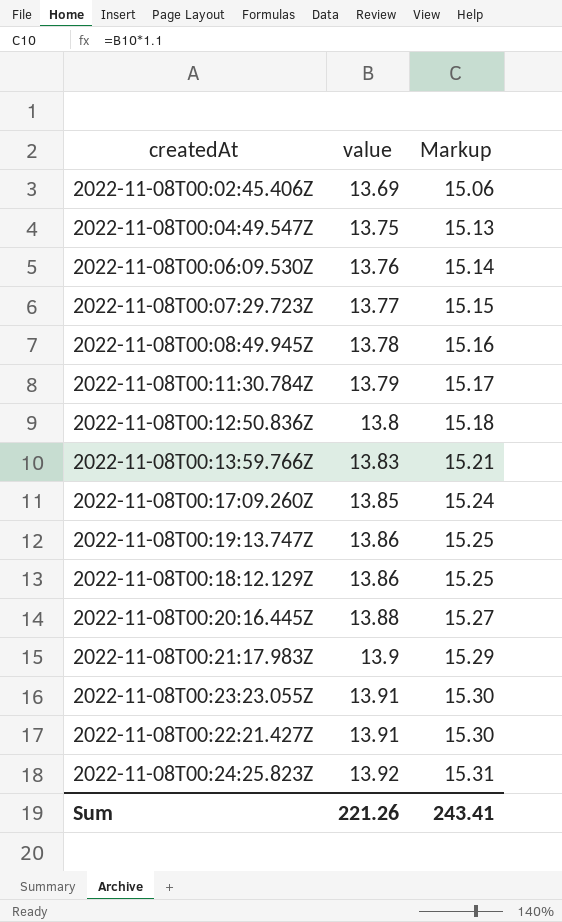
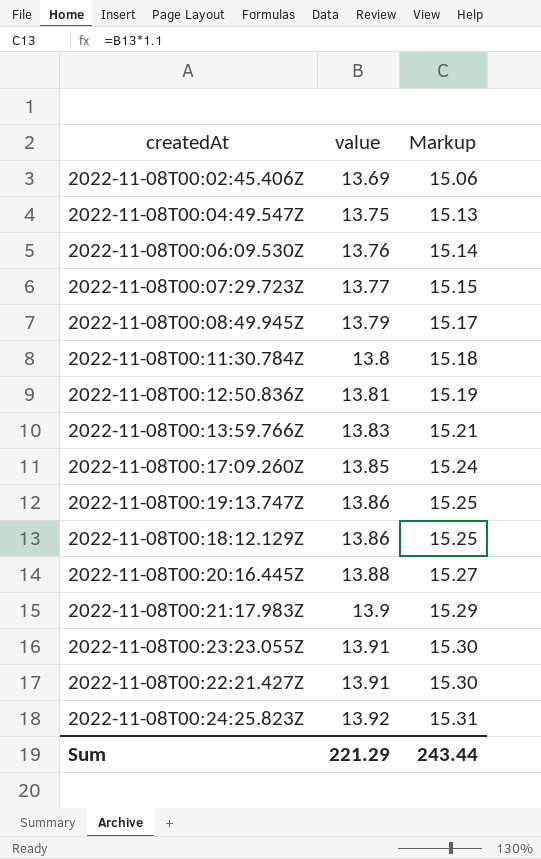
2022-11-08T00:08:49.945Z | value: 13.78 -> 13.79
2022-11-08T00:08:49.945Z | Markup: 15.16 -> 15.17
2022-11-08T00:11:30.784Z | value: 13.79 -> 13.8
2022-11-08T00:11:30.784Z | Markup: 15.17 -> 15.18
2022-11-08T00:12:50.836Z | value: 13.8 -> 13.81
2022-11-08T00:12:50.836Z | Markup: 15.18 -> 15.19
Sum | value: 221.26 -> 221.29
Sum | Markup: 243.41 -> 243.44

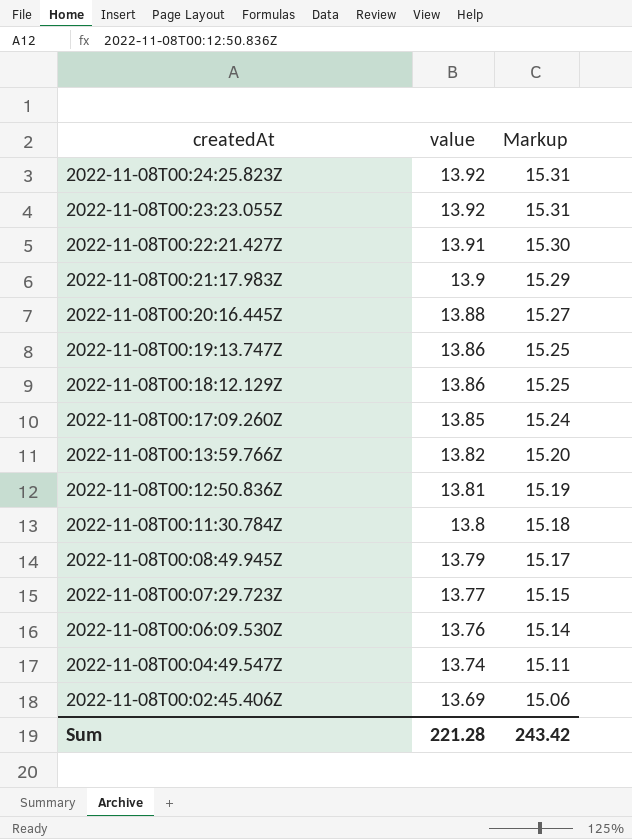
row order: value ascending -> createdAt descending
2022-11-08T00:23:23.055Z | value: 13.91 -> 13.92
2022-11-08T00:23:23.055Z | Markup: 15.30 -> 15.31
2022-11-08T00:13:59.766Z | value: 13.83 -> 13.82
2022-11-08T00:13:59.766Z | Markup: 15.21 -> 15.20
2022-11-08T00:04:49.547Z | value: 13.75 -> 13.74
2022-11-08T00:04:49.547Z | Markup: 15.13 -> 15.11
Sum | value: 221.29 -> 221.28
Sum | Markup: 243.44 -> 243.42

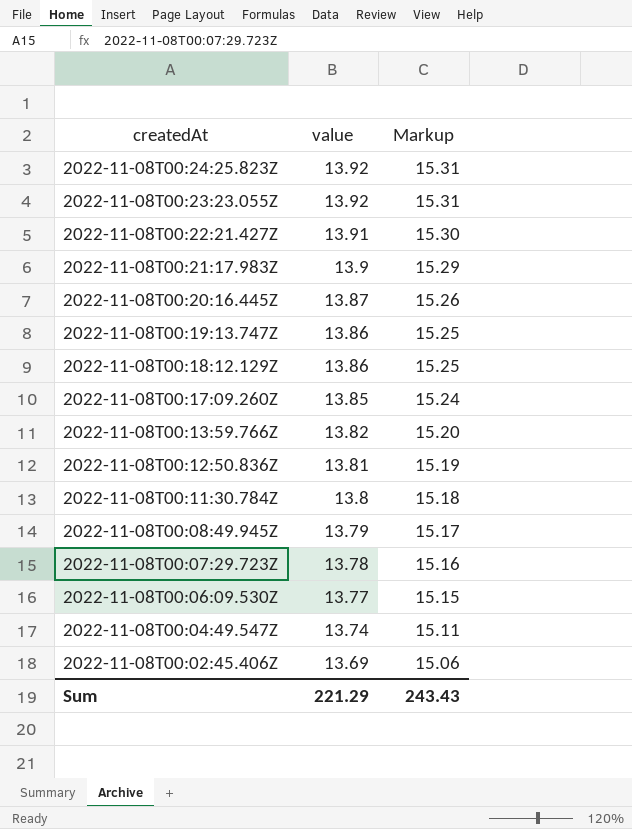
2022-11-08T00:20:16.445Z | value: 13.88 -> 13.87
2022-11-08T00:20:16.445Z | Markup: 15.27 -> 15.26
2022-11-08T00:07:29.723Z | value: 13.77 -> 13.78
2022-11-08T00:07:29.723Z | Markup: 15.15 -> 15.16
2022-11-08T00:06:09.530Z | value: 13.76 -> 13.77
2022-11-08T00:06:09.530Z | Markup: 15.14 -> 15.15
Sum | value: 221.28 -> 221.29
Sum | Markup: 243.42 -> 243.43

